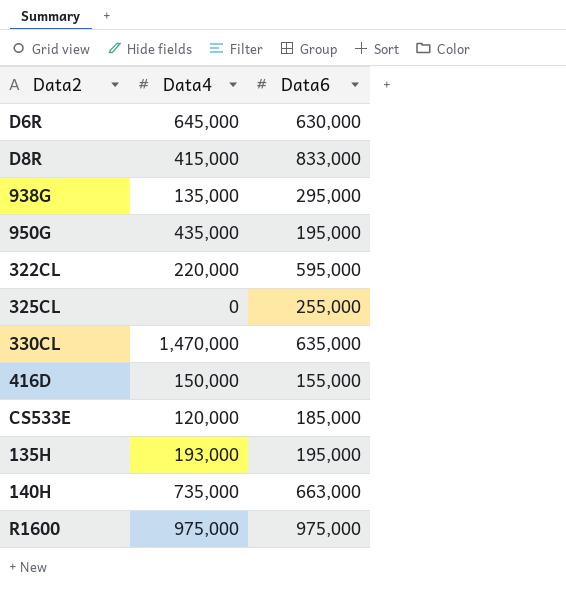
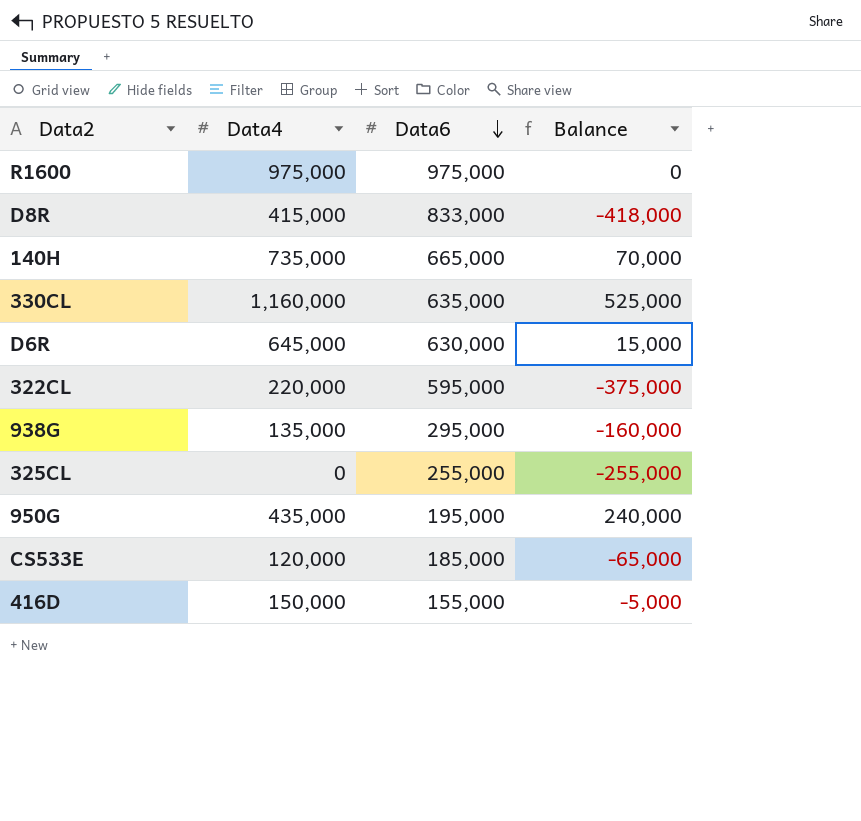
row order: none -> Data6 descending
column Balance | formula: none -> [Data4] - [Data6]
row 135H: 193,000 | 195,000 -> none
140H | Data6: 663,000 -> 665,000
330CL | Data4: 1,470,000 -> 1,160,000

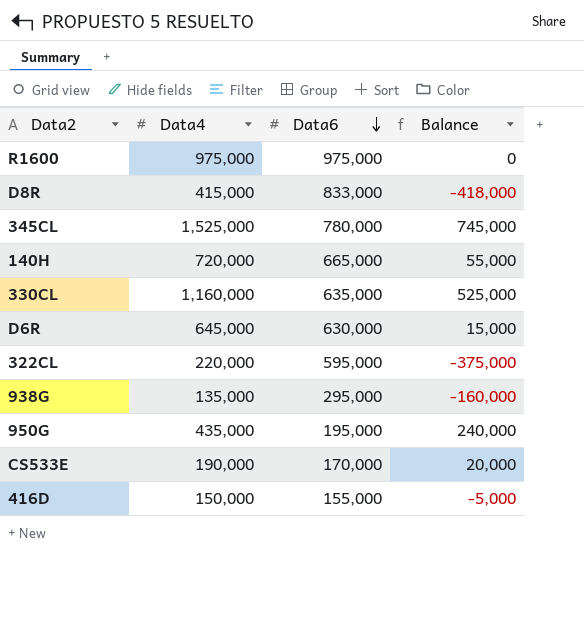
row 325CL: 0 | 255,000 | -255,000 -> none
row 345CL: none -> 1,525,000 | 780,000 | 745,000
140H | Data4: 735,000 -> 720,000
140H | Balance: 70,000 -> 55,000
CS533E | Data4: 120,000 -> 190,000
CS533E | Data6: 185,000 -> 170,000
CS533E | Balance: -65,000 -> 20,000

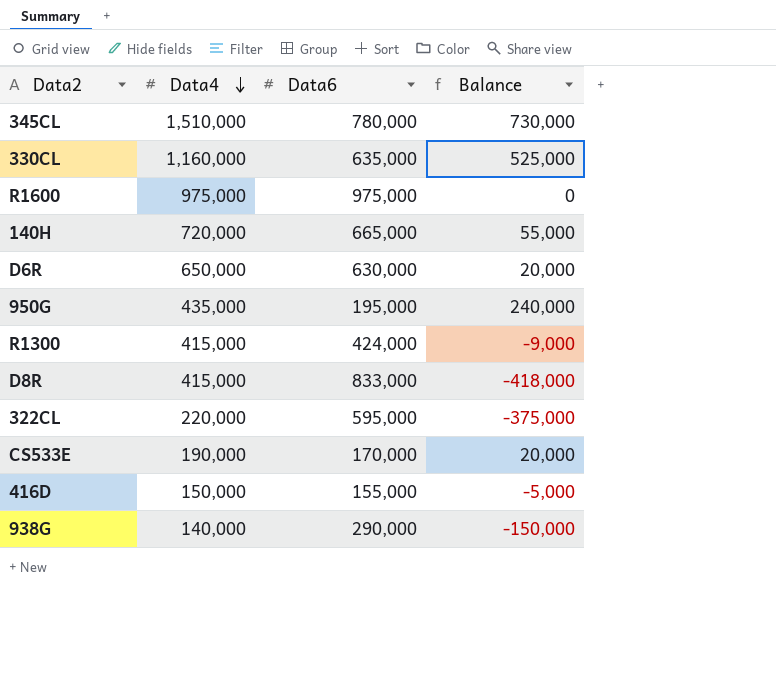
row order: Data6 descending -> Data4 descending
345CL | Data4: 1,525,000 -> 1,510,000
345CL | Balance: 745,000 -> 730,000
D6R | Data4: 645,000 -> 650,000
D6R | Balance: 15,000 -> 20,000
row R1300: none -> 415,000 | 424,000 | -9,000
938G | Data4: 135,000 -> 140,000
938G | Data6: 295,000 -> 290,000
938G | Balance: -160,000 -> -150,000

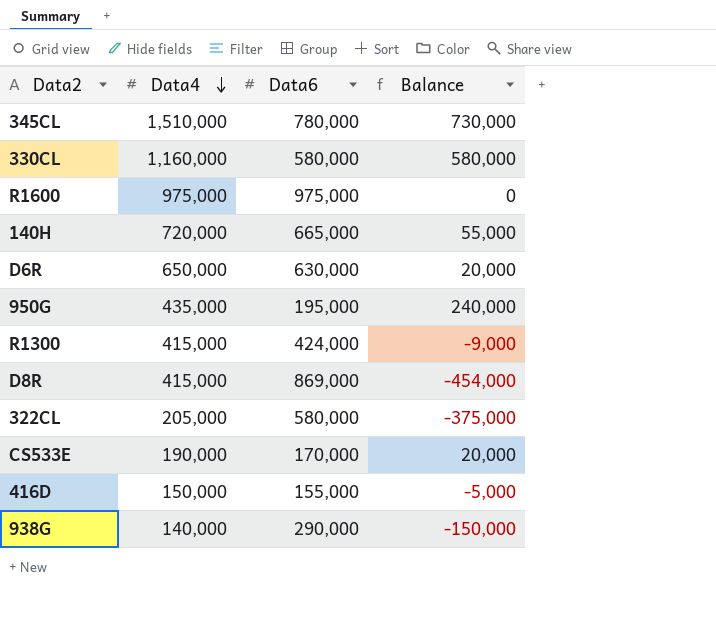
330CL | Data6: 635,000 -> 580,000
330CL | Balance: 525,000 -> 580,000
D8R | Data6: 833,000 -> 869,000
D8R | Balance: -418,000 -> -454,000
322CL | Data4: 220,000 -> 205,000
322CL | Data6: 595,000 -> 580,000

